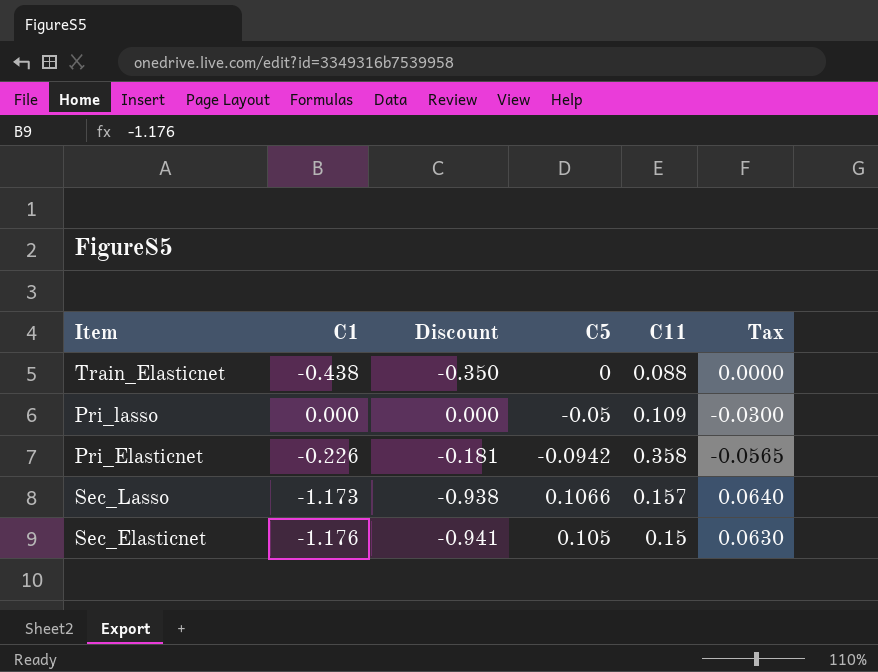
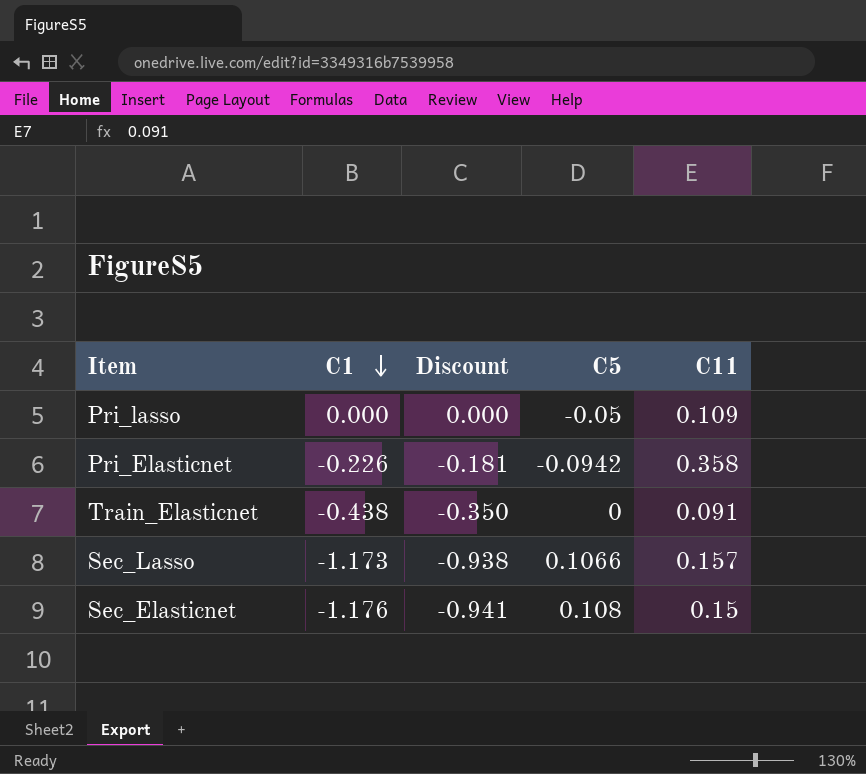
row order: none -> C1 descending
column Tax | formula: [C5] * 0.6 -> none
Train_Elasticnet | C11: 0.088 -> 0.091
Sec_Elasticnet | C5: 0.105 -> 0.108

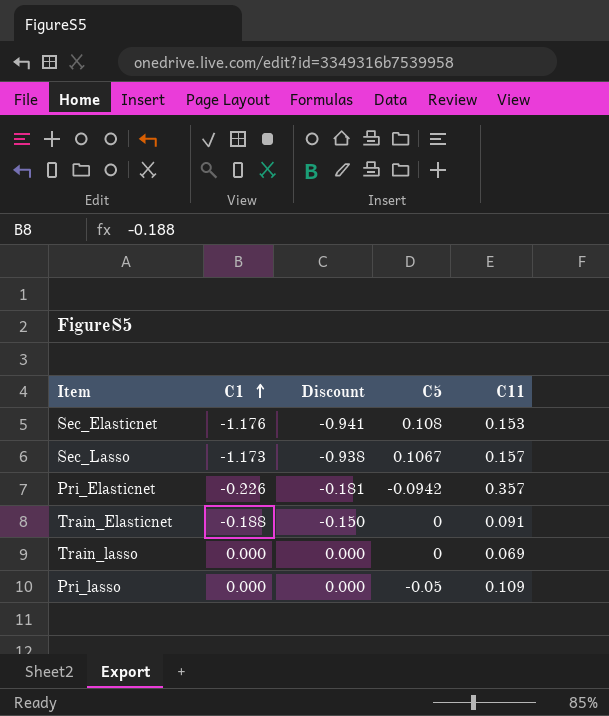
row order: C1 descending -> C1 ascending
Sec_Elasticnet | C11: 0.15 -> 0.153
Sec_Lasso | C5: 0.1066 -> 0.1067
Pri_Elasticnet | C11: 0.358 -> 0.357
Train_Elasticnet | C1: -0.438 -> -0.188
Train_Elasticnet | Discount: -0.350 -> -0.150
row Train_lasso: none -> 0.000 | 0.000 | 0 | 0.069

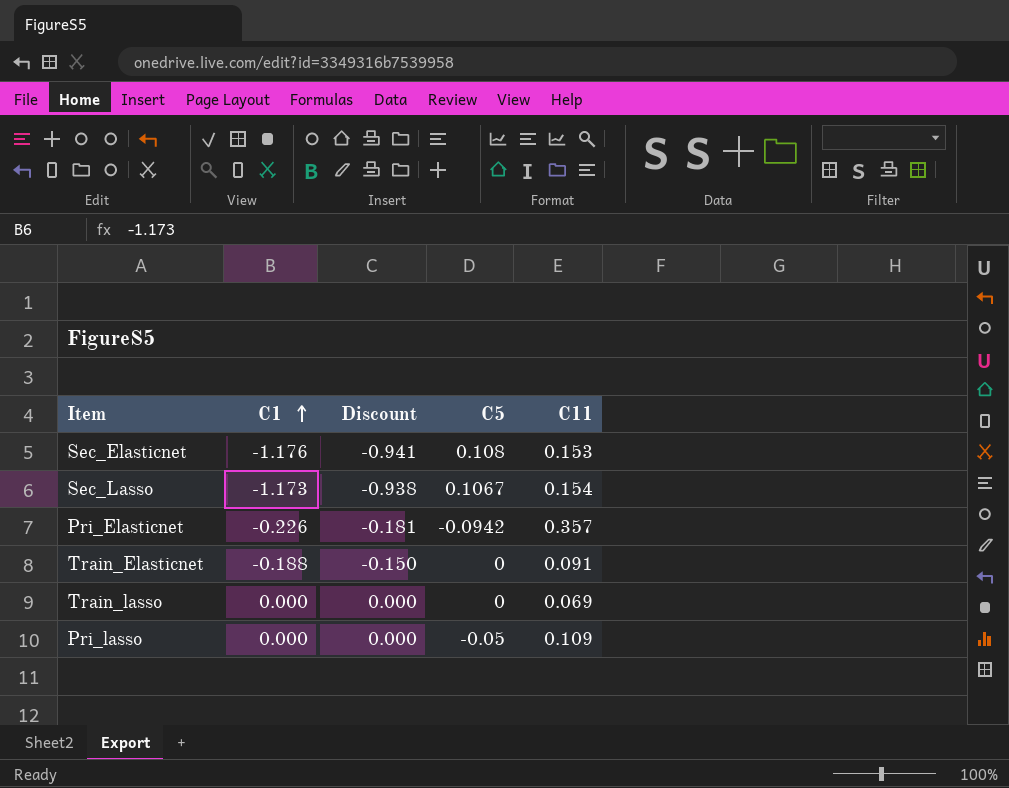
Sec_Lasso | C11: 0.157 -> 0.154

